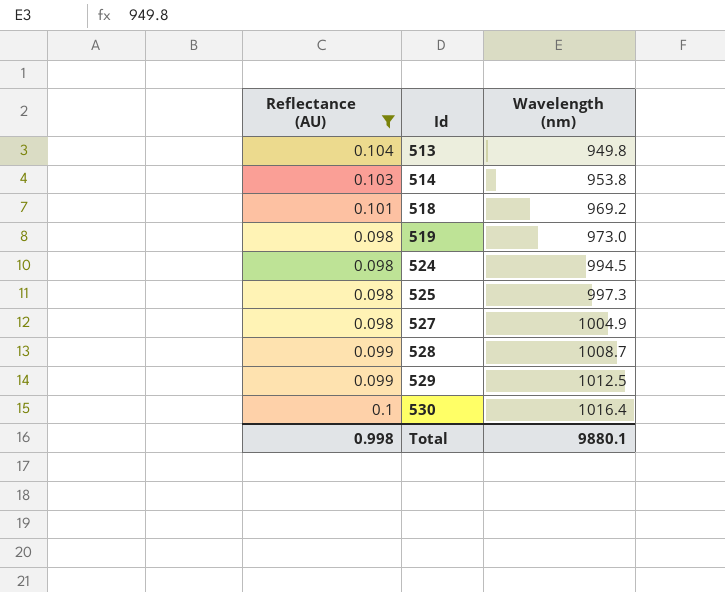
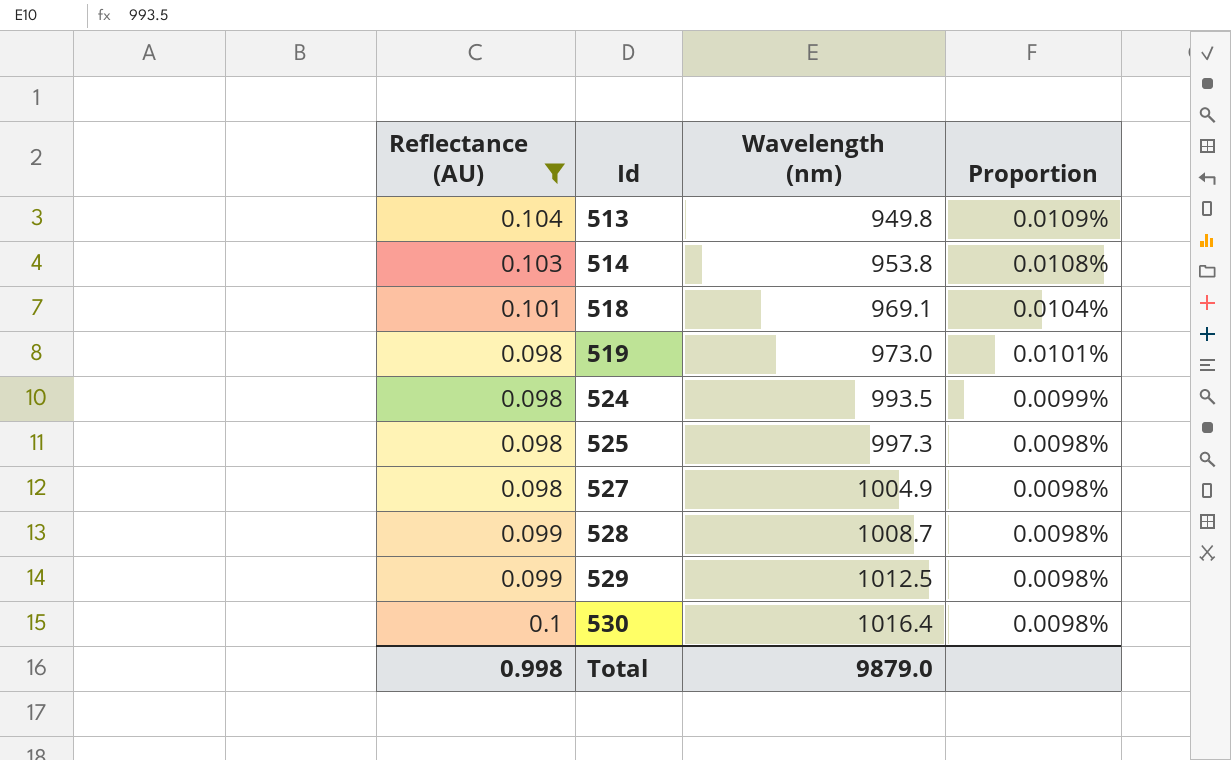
column Proportion | formula: none -> [Reflectance (AU)] / [Wavelength (nm)]
518 | Wavelength (nm): 969.2 -> 969.1
524 | Wavelength (nm): 994.5 -> 993.5
Total | Wavelength (nm): 9880.1 -> 9879.0

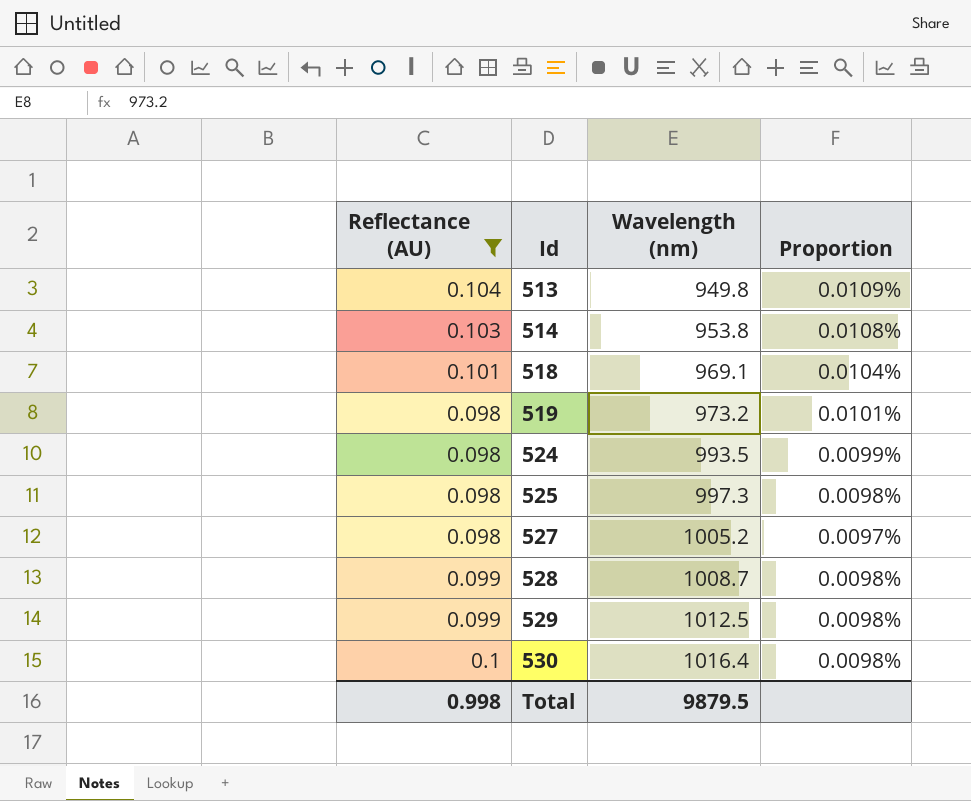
519 | Wavelength (nm): 973.0 -> 973.2
527 | Wavelength (nm): 1004.9 -> 1005.2
527 | Proportion: 0.0098% -> 0.0097%
Total | Wavelength (nm): 9879.0 -> 9879.5

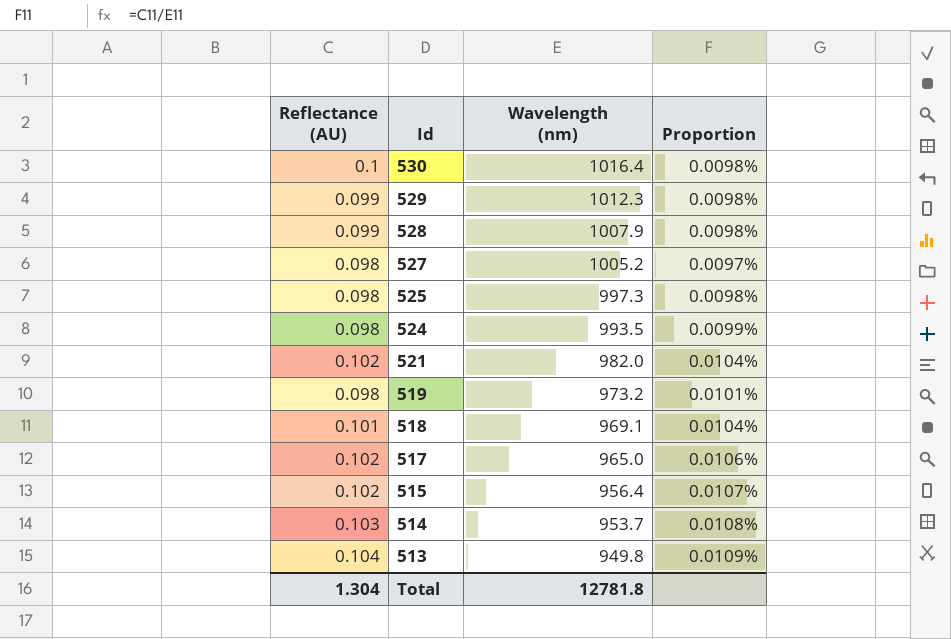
filter: Reflectance (AU) != 0.102 -> none
row order: Id ascending -> Id descending
529 | Wavelength (nm): 1012.5 -> 1012.3
528 | Wavelength (nm): 1008.7 -> 1007.9
514 | Wavelength (nm): 953.8 -> 953.7
Total | Reflectance (AU): 0.998 -> 1.304
Total | Wavelength (nm): 9879.5 -> 12781.8

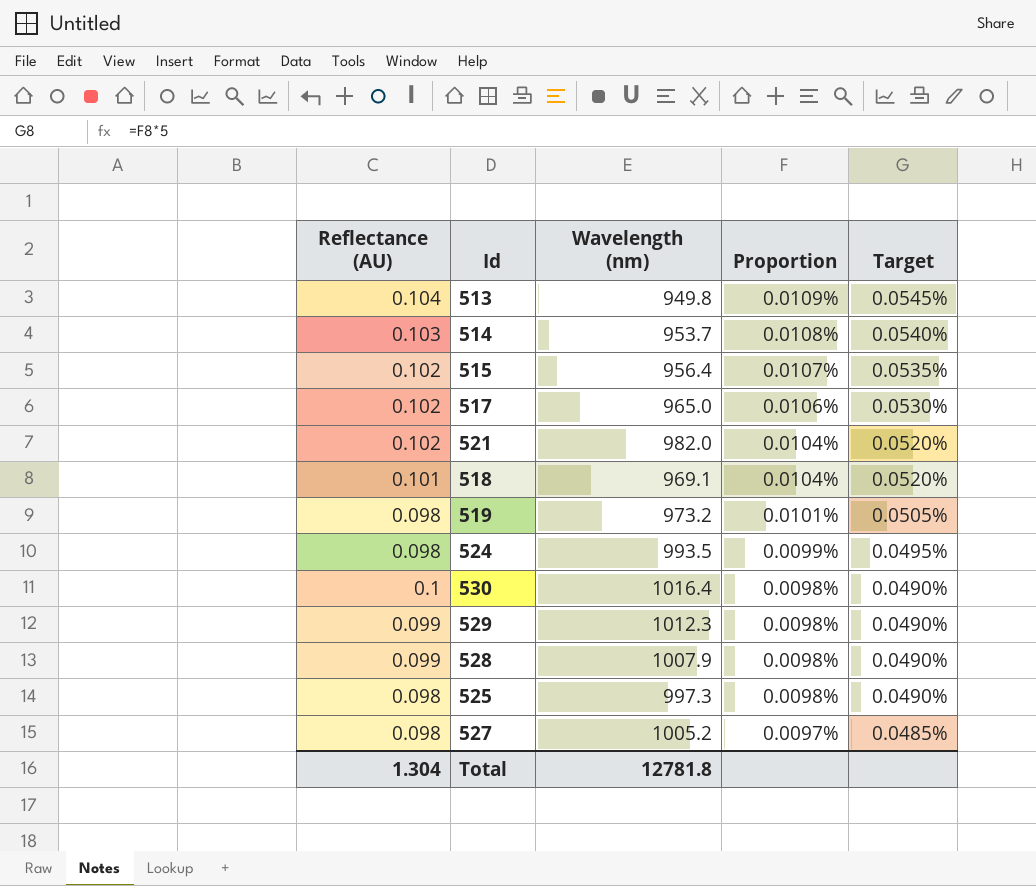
row order: Id descending -> Proportion descending
column Target | formula: none -> [Proportion] * 5

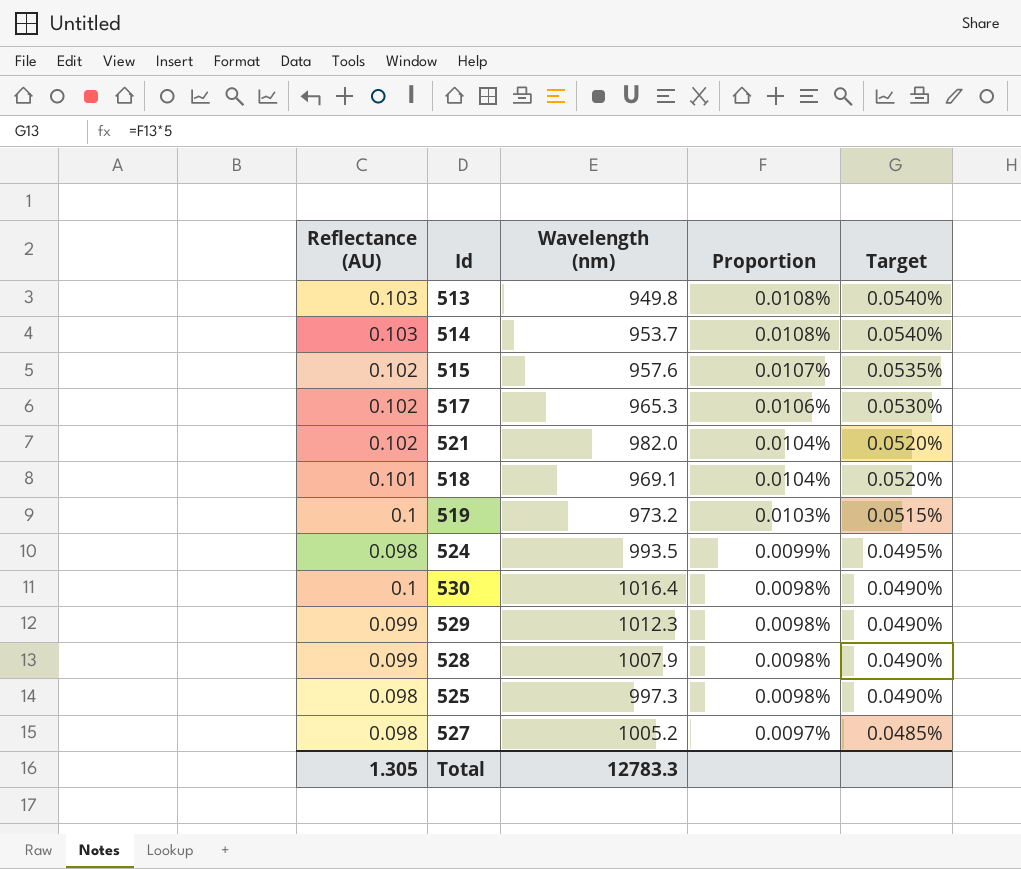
513 | Reflectance (AU): 0.104 -> 0.103
513 | Proportion: 0.0109% -> 0.0108%
513 | Target: 0.0545% -> 0.0540%
515 | Wavelength (nm): 956.4 -> 957.6
517 | Wavelength (nm): 965.0 -> 965.3
519 | Reflectance (AU): 0.098 -> 0.1
519 | Proportion: 0.0101% -> 0.0103%
519 | Target: 0.0505% -> 0.0515%
Total | Reflectance (AU): 1.304 -> 1.305
Total | Wavelength (nm): 12781.8 -> 12783.3

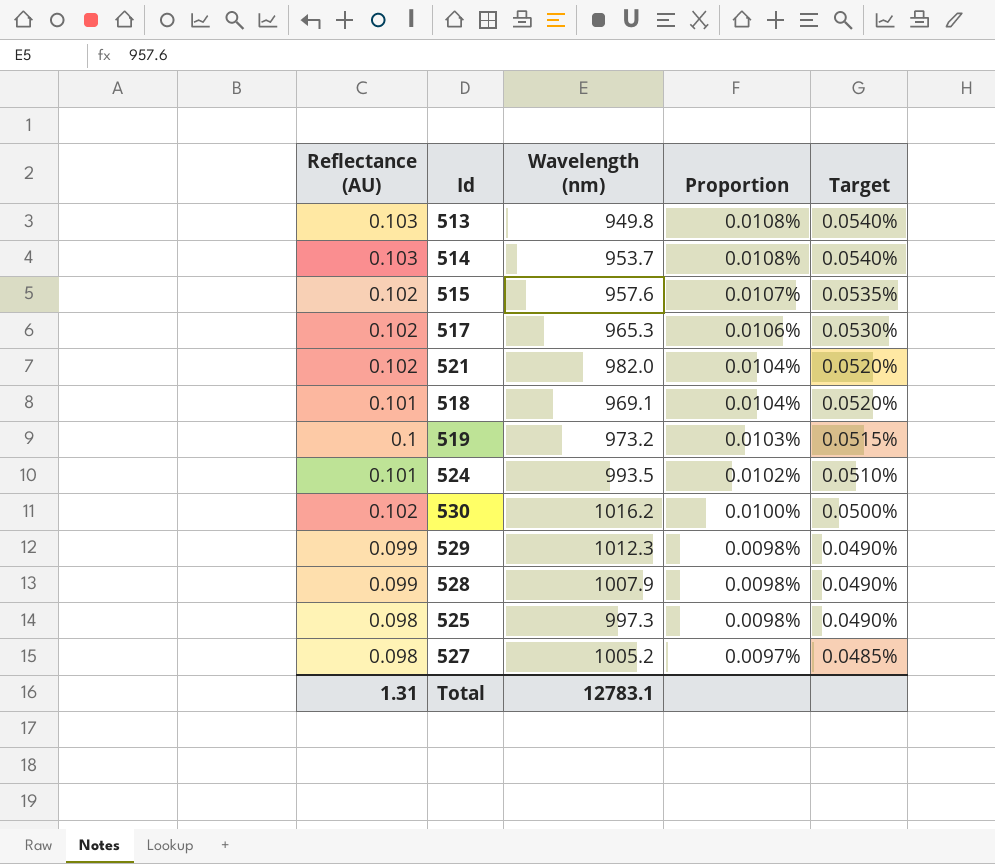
524 | Reflectance (AU): 0.098 -> 0.101
524 | Proportion: 0.0099% -> 0.0102%
524 | Target: 0.0495% -> 0.0510%
530 | Reflectance (AU): 0.1 -> 0.102
530 | Wavelength (nm): 1016.4 -> 1016.2
530 | Proportion: 0.0098% -> 0.0100%
530 | Target: 0.0490% -> 0.0500%
Total | Reflectance (AU): 1.305 -> 1.31
Total | Wavelength (nm): 12783.3 -> 12783.1

